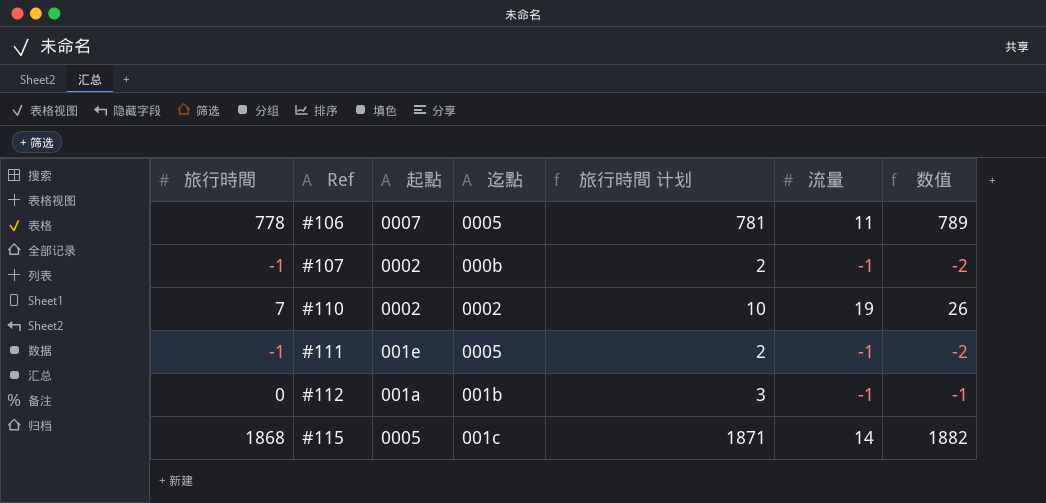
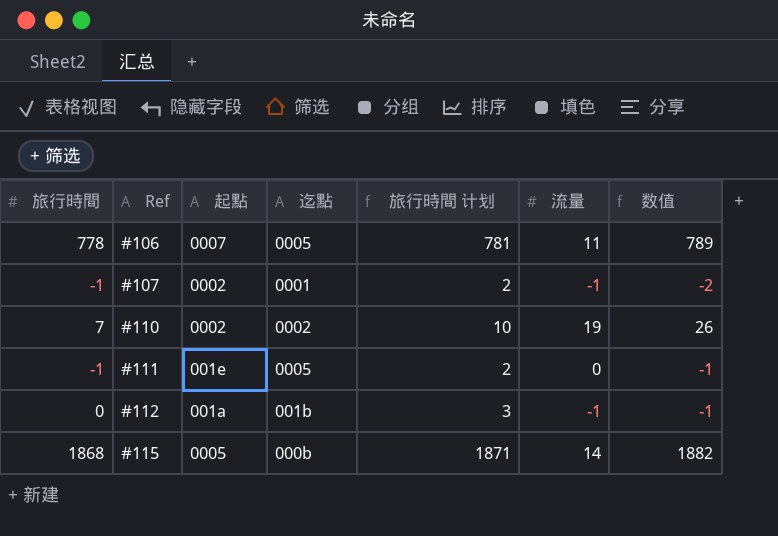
#107 | 迄點: 000b -> 0001
#111 | 流量: -1 -> 0
#111 | 数值: -2 -> -1
#115 | 迄點: 001c -> 000b

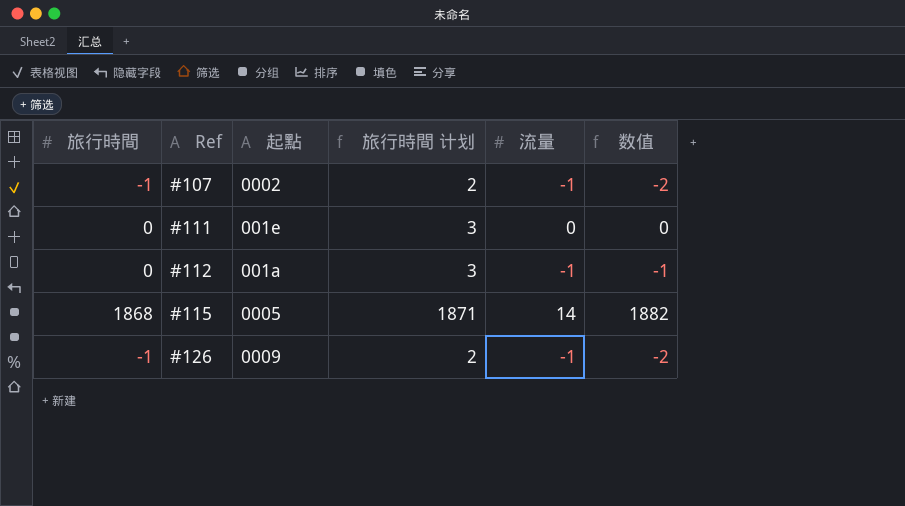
column 迄點 | position: 4 -> none
row #106: 778 | 0007 | 0005 | 781 | 11 | 789 -> none
row #110: 7 | 0002 | 0002 | 10 | 19 | 26 -> none
#111 | 旅行時間: -1 -> 0
#111 | 旅行時間 计划: 2 -> 3
#111 | 数值: -1 -> 0
row #126: none -> -1 | 0009 | 2 | -1 | -2

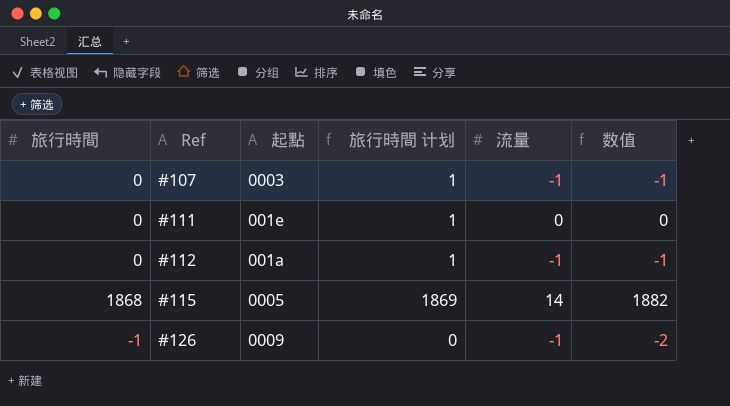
column 旅行時間 计划 | formula: [旅行時間] + 3 -> [旅行時間] + 1
#107 | 旅行時間: -1 -> 0
#107 | 起點: 0002 -> 0003
#107 | 数值: -2 -> -1

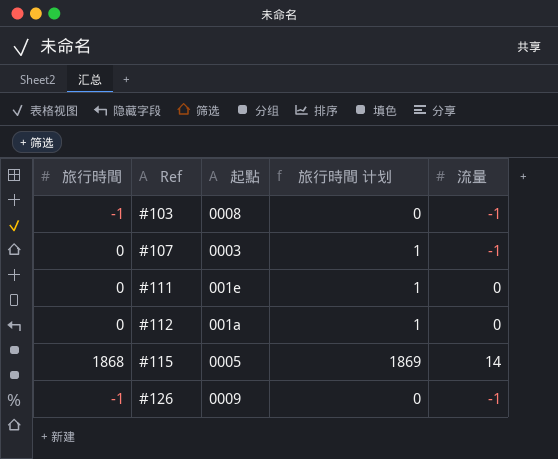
column 数值 | formula: [旅行時間] + [流量] -> none
row #103: none -> -1 | 0008 | 0 | -1
#112 | 流量: -1 -> 0

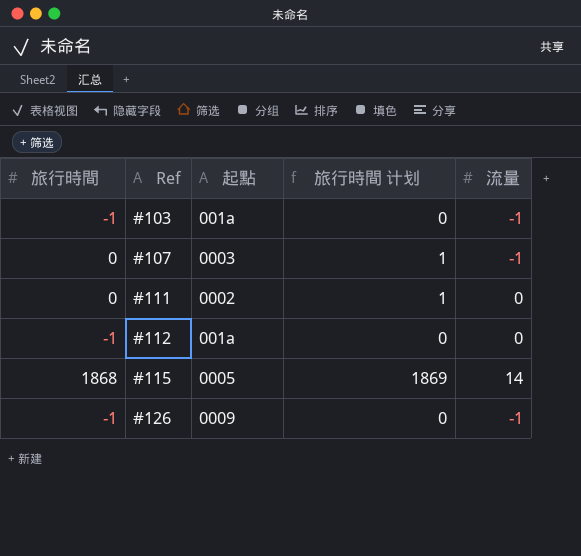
#103 | 起點: 0008 -> 001a
#111 | 起點: 001e -> 0002
#112 | 旅行時間: 0 -> -1
#112 | 旅行時間 计划: 1 -> 0

